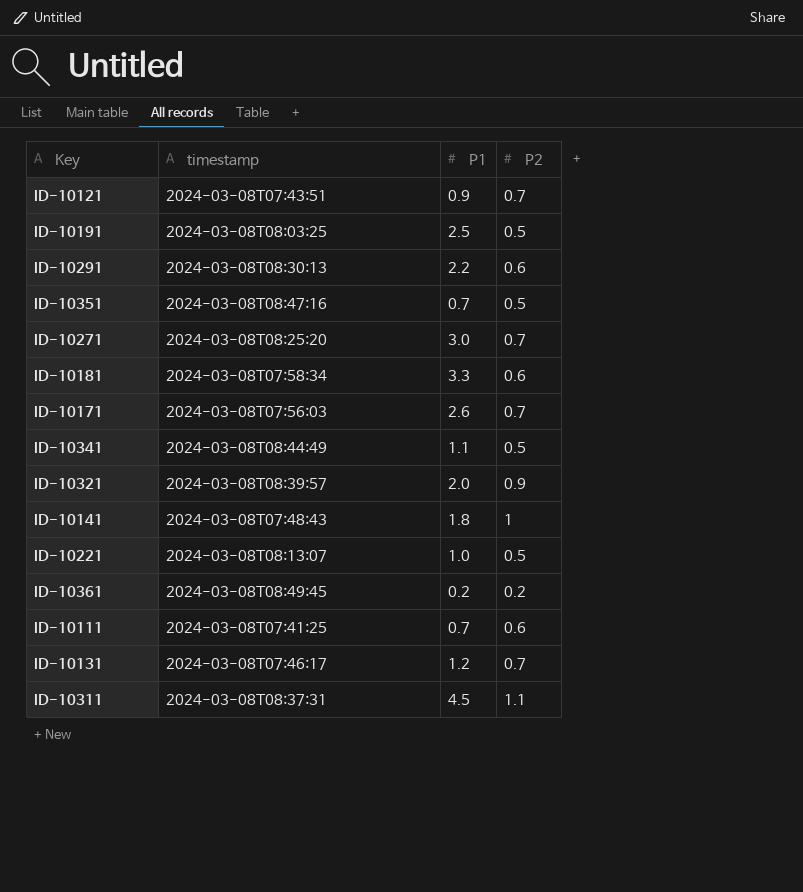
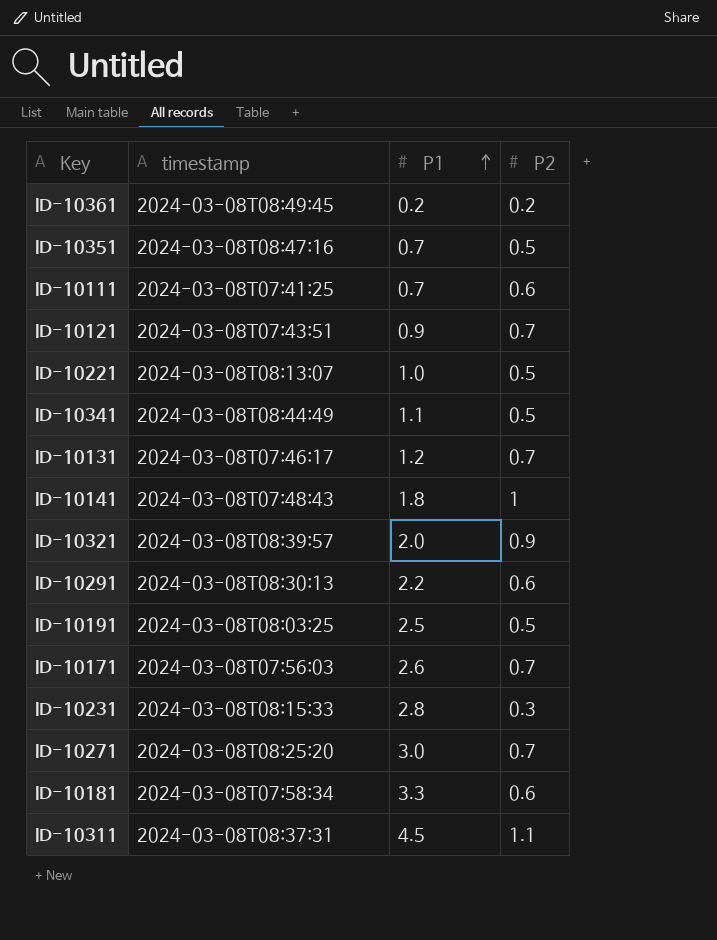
row order: none -> P1 ascending
row ID-10231: none -> 2024-03-08T08:15:33 | 2.8 | 0.3

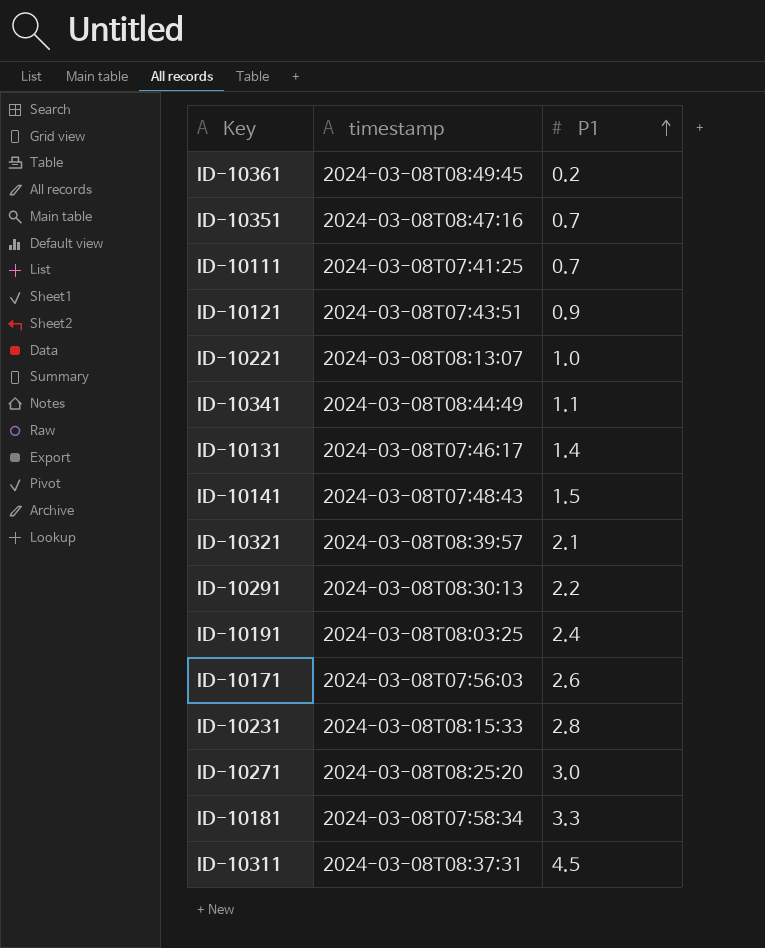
column P2 | position: 4 -> none
ID-10131 | P1: 1.2 -> 1.4
ID-10141 | P1: 1.8 -> 1.5
ID-10321 | P1: 2.0 -> 2.1
ID-10191 | P1: 2.5 -> 2.4

